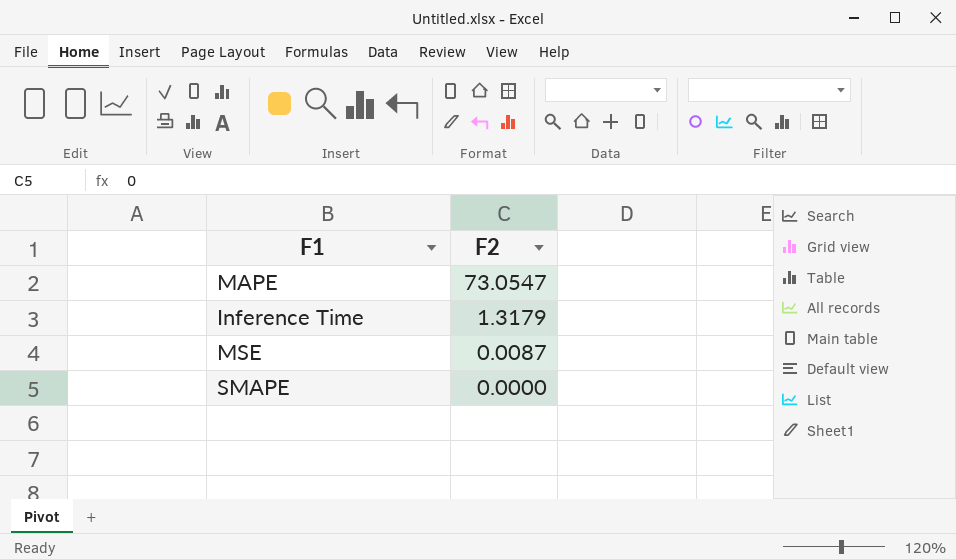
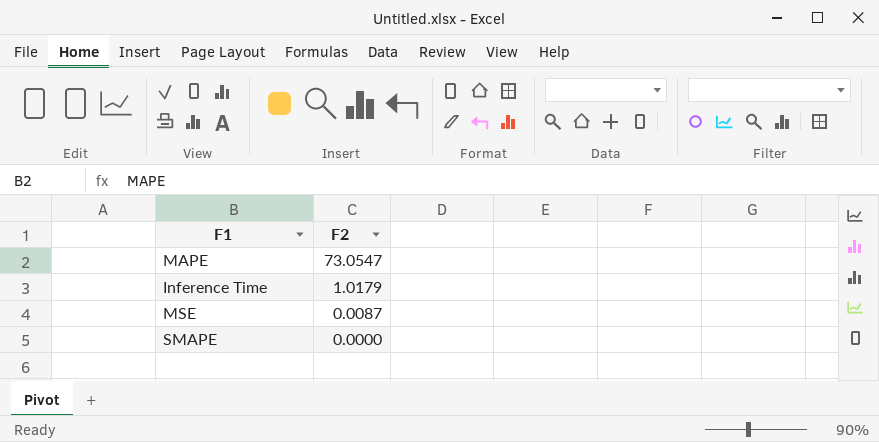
Inference Time | F2: 1.3179 -> 1.0179

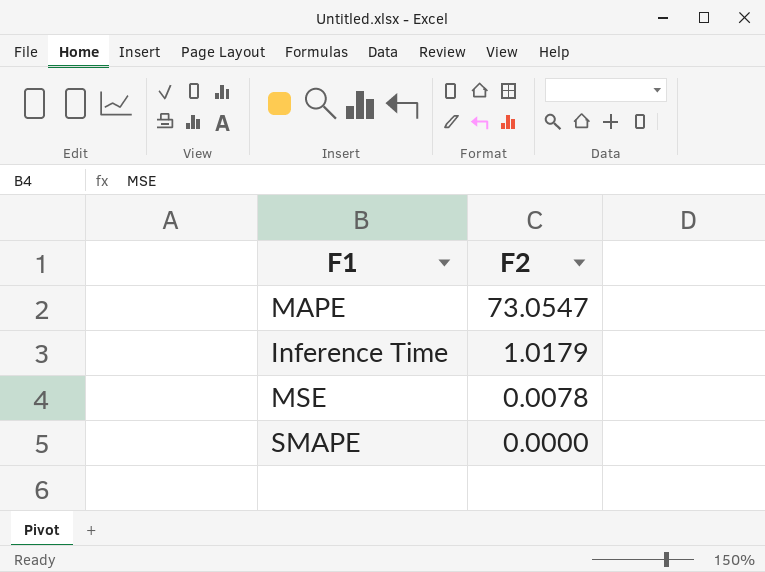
MSE | F2: 0.0087 -> 0.0078

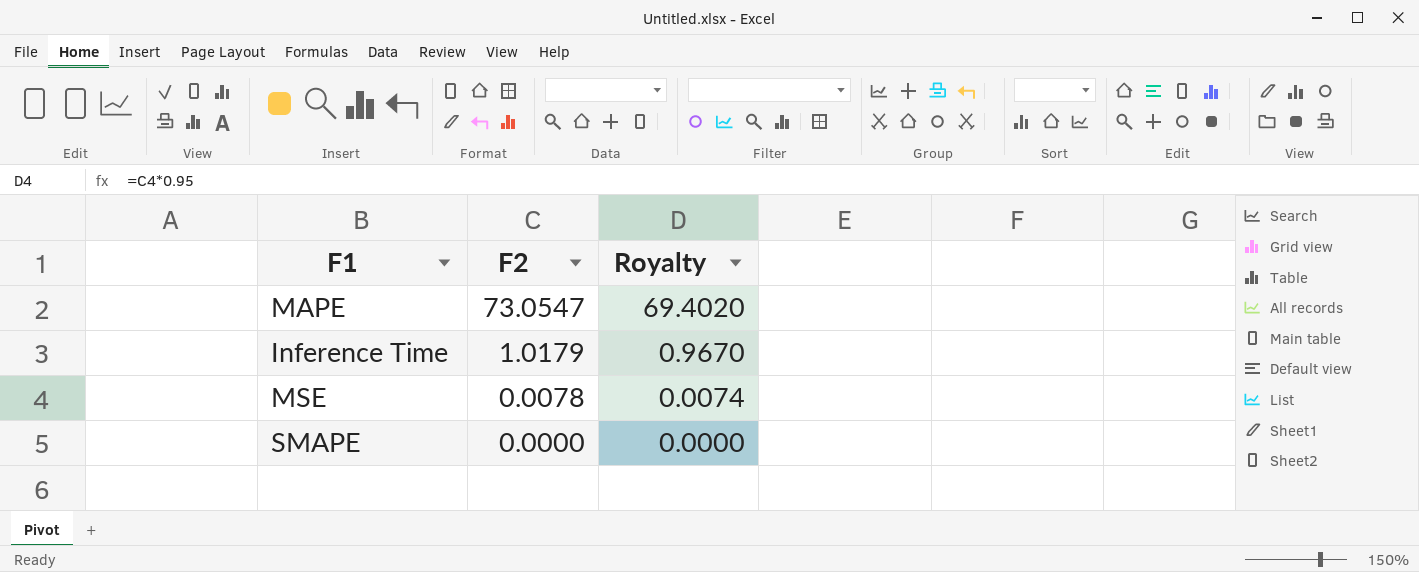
column Royalty | formula: none -> [F2] * 0.95

